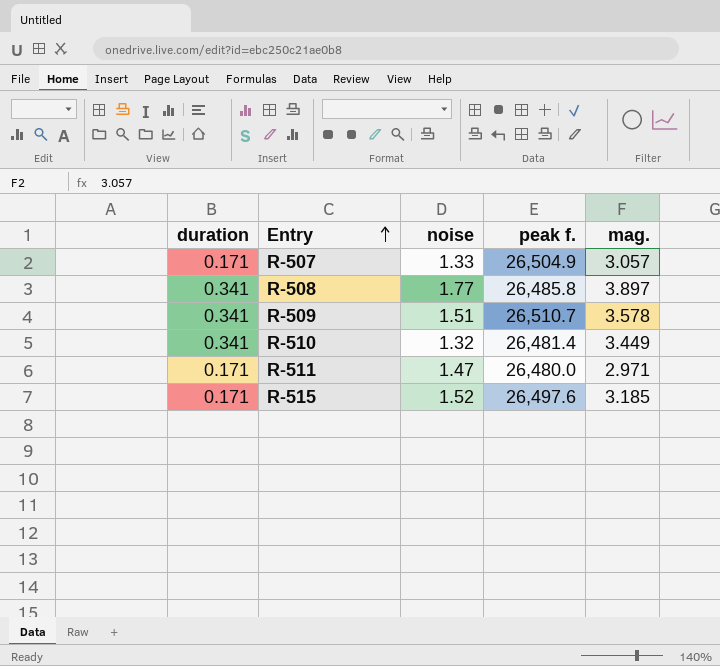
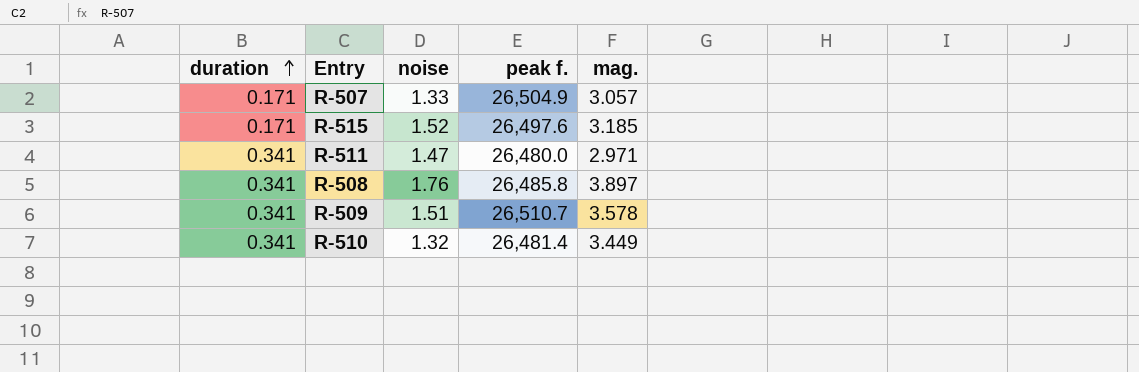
row order: Entry ascending -> duration ascending
R-511 | duration: 0.171 -> 0.341
R-508 | noise: 1.77 -> 1.76

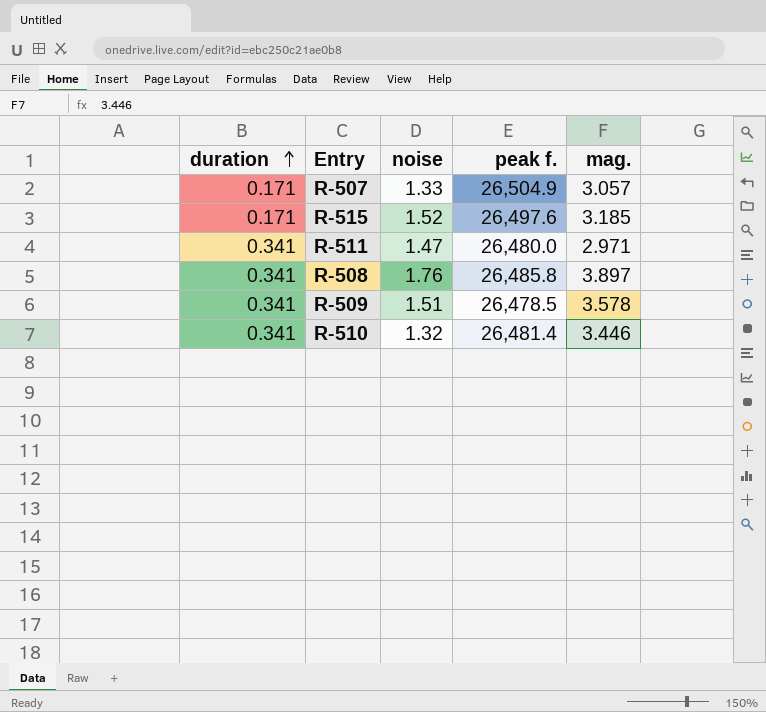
R-509 | peak f.: 26,510.7 -> 26,478.5
R-510 | mag.: 3.449 -> 3.446

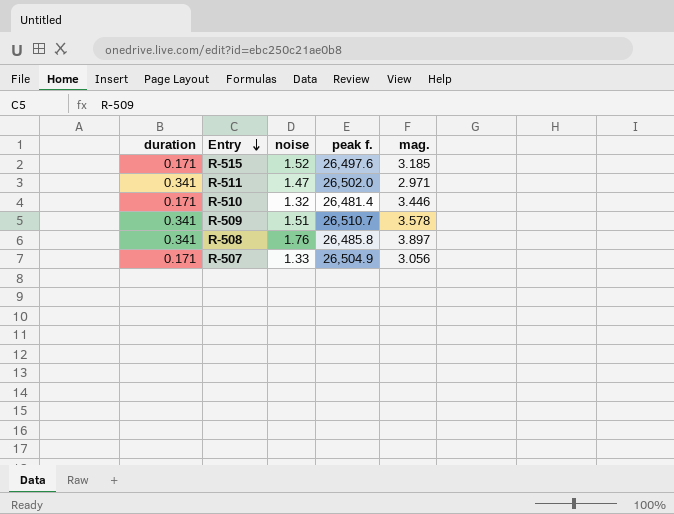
row order: duration ascending -> Entry descending
R-511 | peak f.: 26,480.0 -> 26,502.0
R-510 | duration: 0.341 -> 0.171
R-509 | peak f.: 26,478.5 -> 26,510.7
R-507 | mag.: 3.057 -> 3.056

